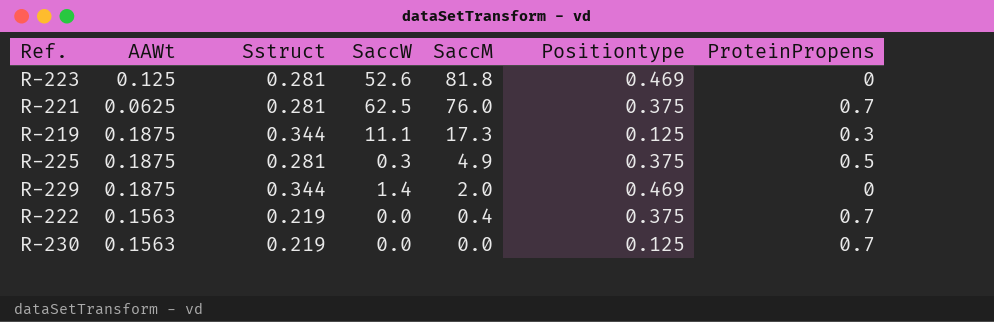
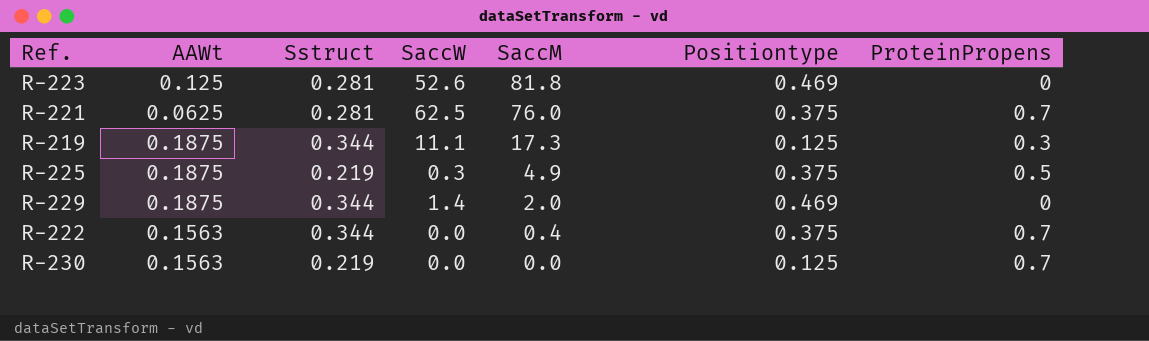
R-225 | Sstruct: 0.281 -> 0.219
R-222 | Sstruct: 0.219 -> 0.344

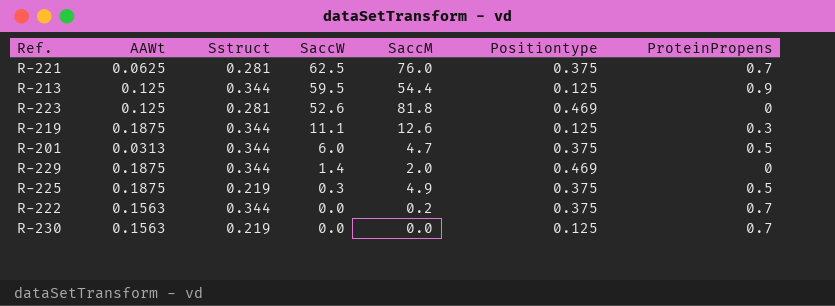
row order: SaccM descending -> SaccW descending
row R-213: none -> 0.125 | 0.344 | 59.5 | 54.4 | 0.125 | 0.9
R-219 | SaccM: 17.3 -> 12.6
row R-201: none -> 0.0313 | 0.344 | 6.0 | 4.7 | 0.375 | 0.5
R-222 | SaccM: 0.4 -> 0.2

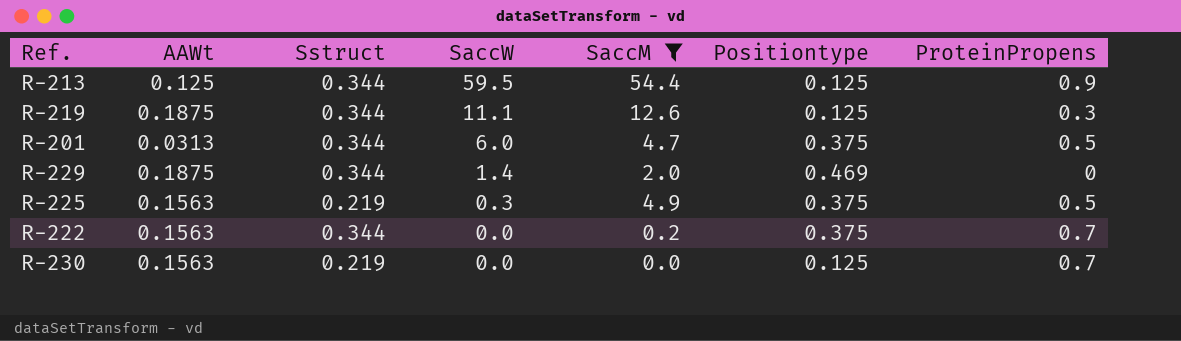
filter: none -> SaccM <= 54.4
R-225 | AAWt: 0.1875 -> 0.1563

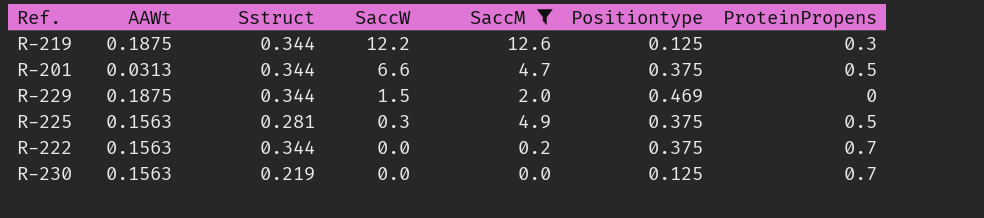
row R-213: 0.125 | 0.344 | 59.5 | 54.4 | 0.125 | 0.9 -> none
R-219 | SaccW: 11.1 -> 12.2
R-201 | SaccW: 6.0 -> 6.6
R-229 | SaccW: 1.4 -> 1.5
R-225 | Sstruct: 0.219 -> 0.281

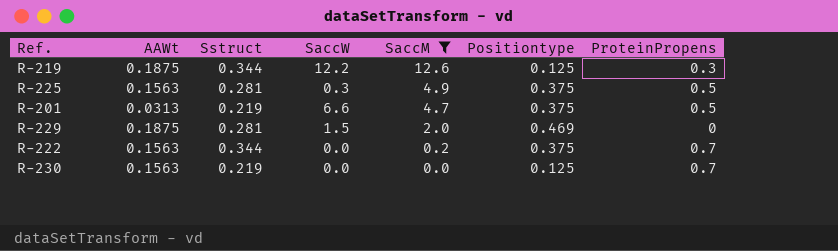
row order: SaccW descending -> SaccM descending
R-201 | Sstruct: 0.344 -> 0.219
R-229 | Sstruct: 0.344 -> 0.281

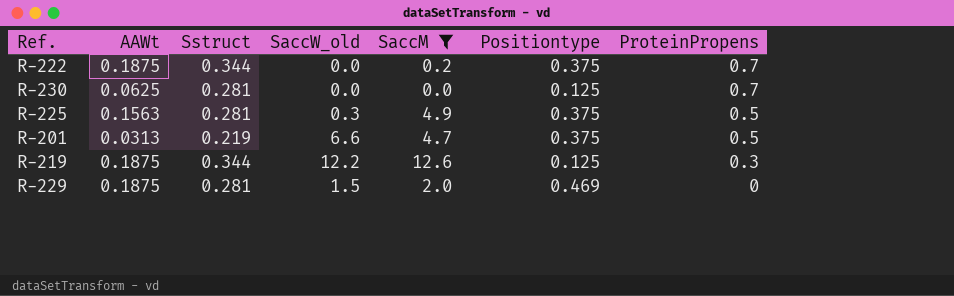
row order: SaccM descending -> ProteinPropens descending
column name: SaccW -> SaccW_old
R-222 | AAWt: 0.1563 -> 0.1875
R-230 | AAWt: 0.1563 -> 0.0625
R-230 | Sstruct: 0.219 -> 0.281

